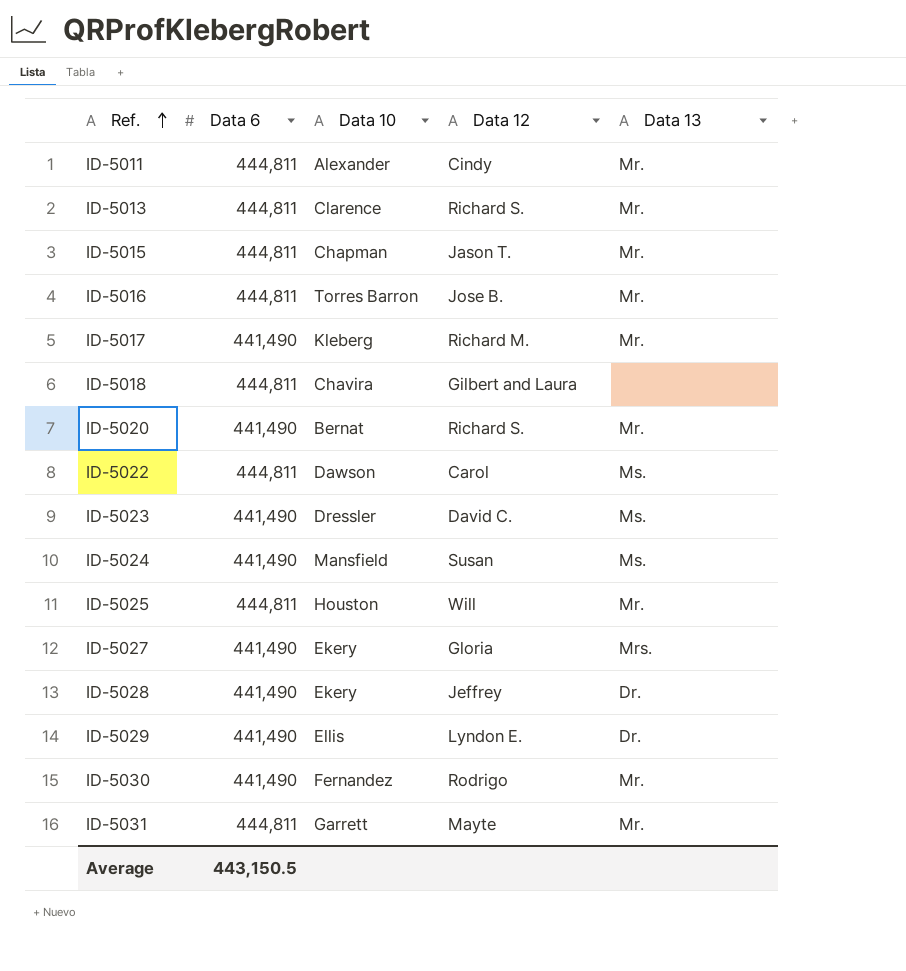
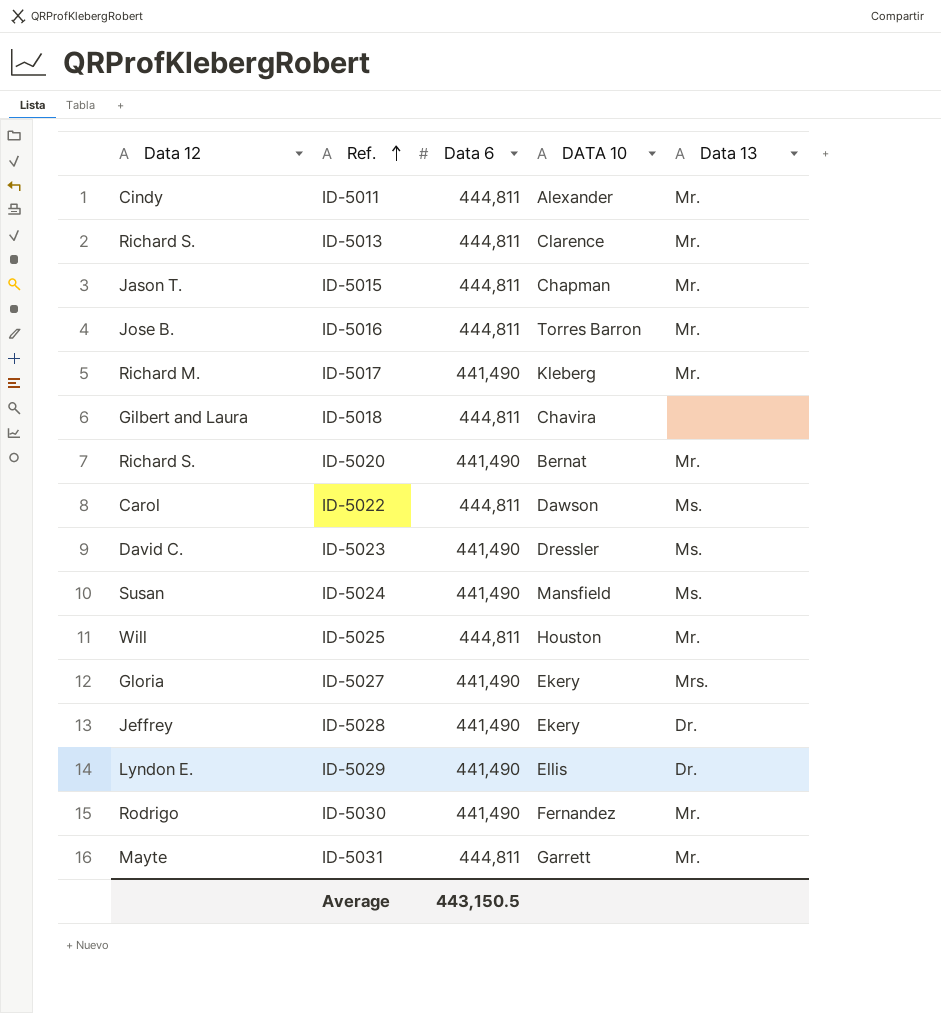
column Data 12 | position: 4 -> 1
column name: Data 10 -> DATA 10

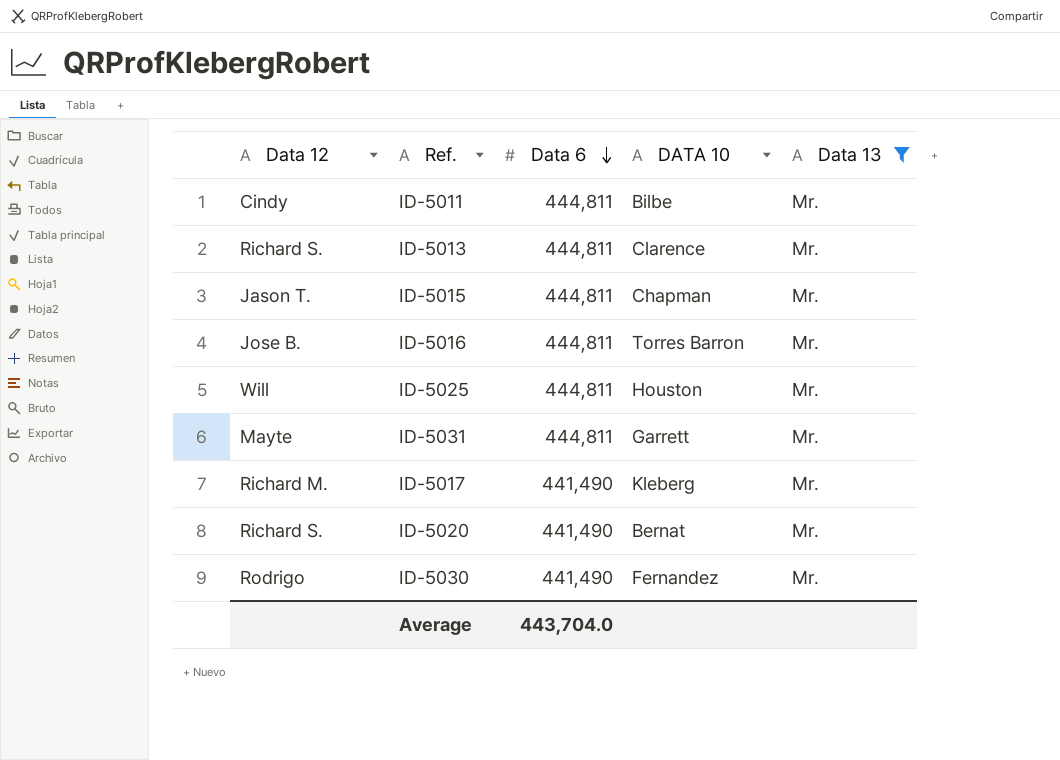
filter: none -> Data 13 = Mr.
row order: Ref. ascending -> Data 6 descending
ID-5011 | DATA 10: Alexander -> Bilbe
Average | Data 6: 443,150.5 -> 443,704.0

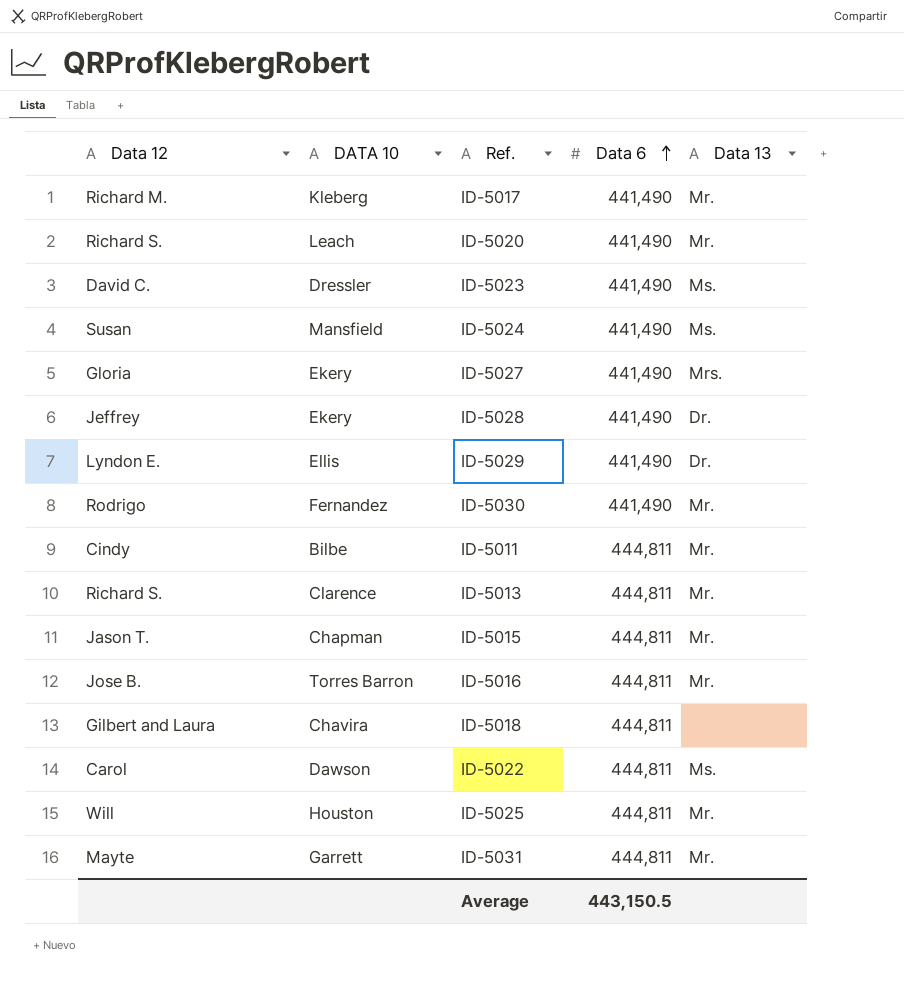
filter: Data 13 = Mr. -> none
row order: Data 6 descending -> Data 6 ascending
column DATA 10 | position: 4 -> 2
ID-5020 | DATA 10: Bernat -> Leach
Average | Data 6: 443,704.0 -> 443,150.5

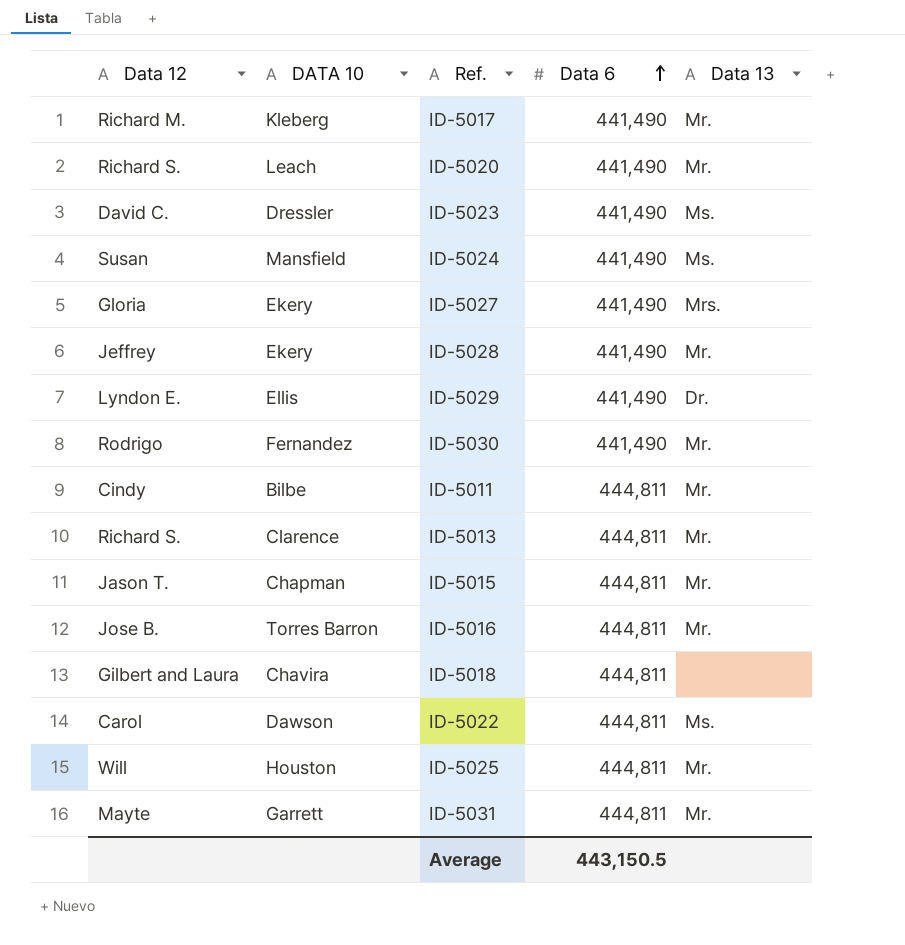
ID-5028 | Data 13: Dr. -> Mr.

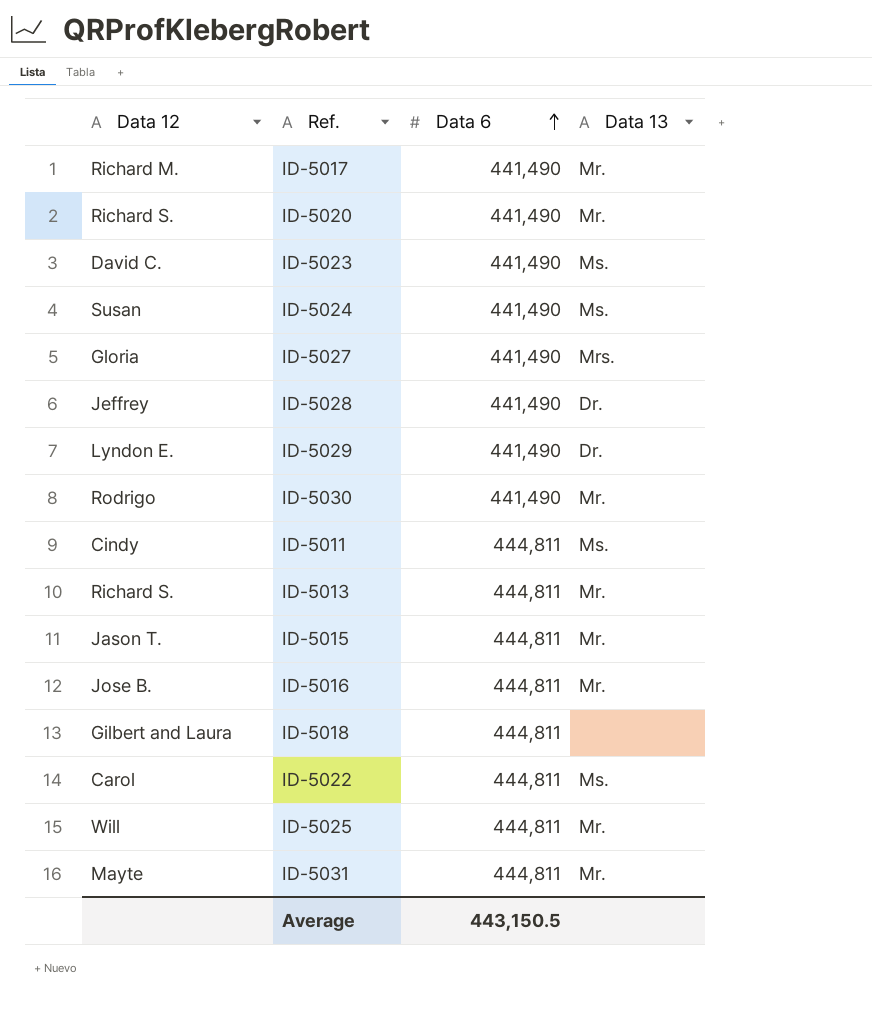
column DATA 10 | position: 2 -> none
ID-5028 | Data 13: Mr. -> Dr.
ID-5011 | Data 13: Mr. -> Ms.

